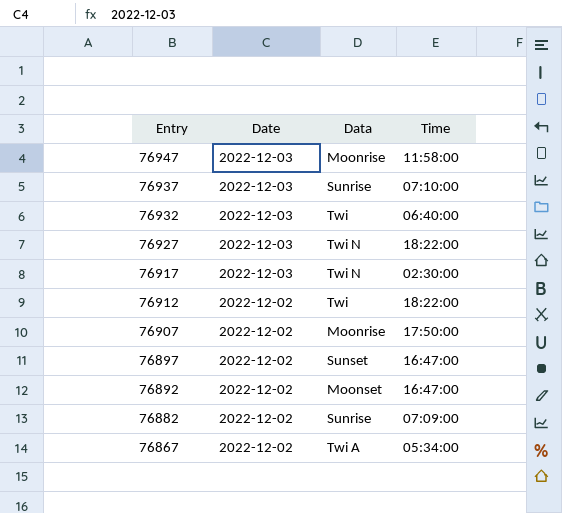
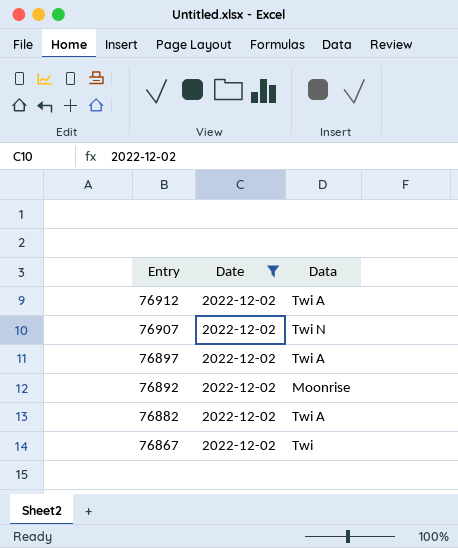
filter: none -> Date = 2022-12-02
column Time | position: 4 -> none
76912 | Data: Twi -> Twi A
76907 | Data: Moonrise -> Twi N
76897 | Data: Sunset -> Twi A
76892 | Data: Moonset -> Moonrise
76882 | Data: Sunrise -> Twi A
76867 | Data: Twi A -> Twi

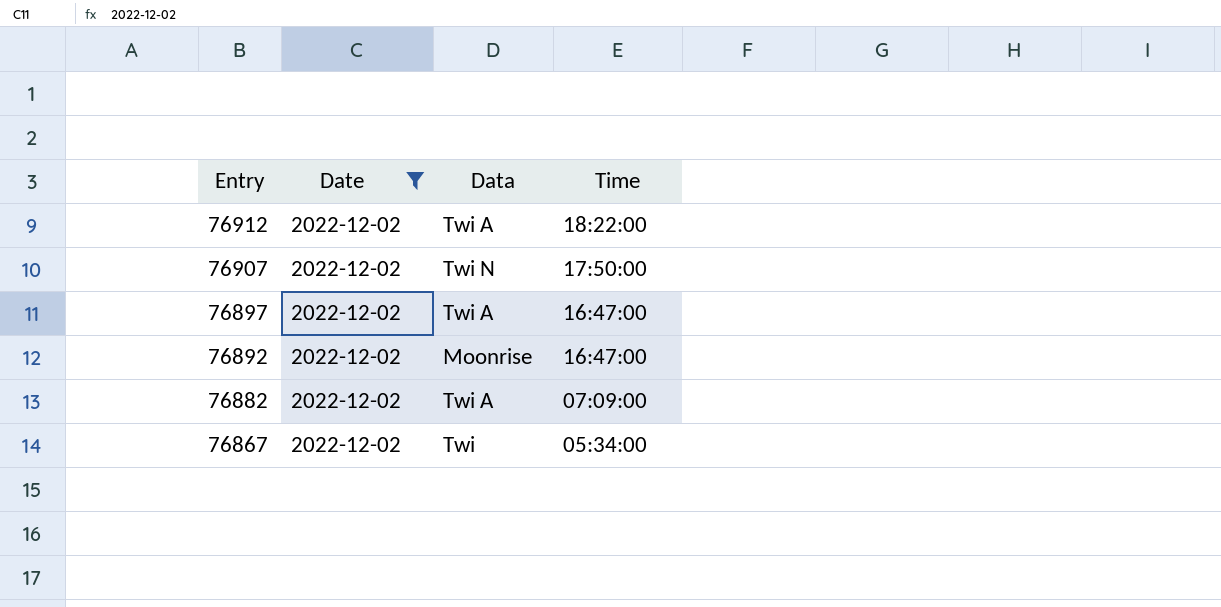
column Time | position: none -> 4

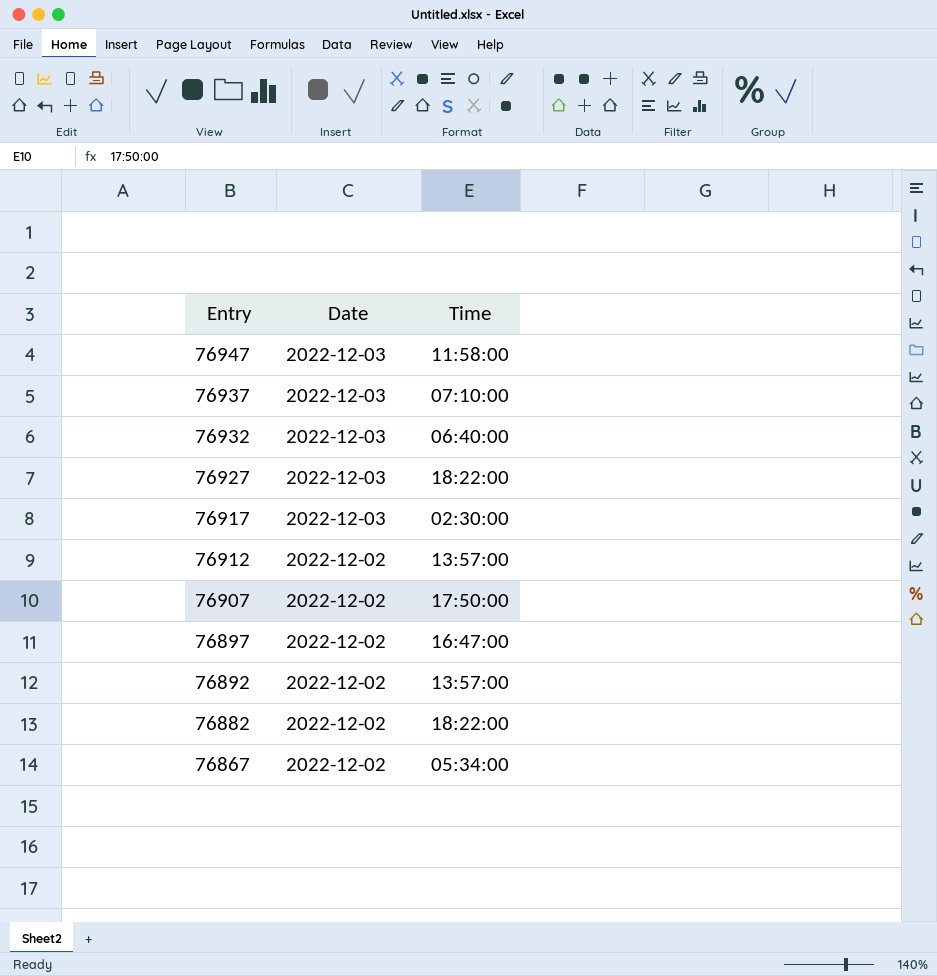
filter: Date = 2022-12-02 -> none
column Data | position: 3 -> none
76912 | Time: 18:22:00 -> 13:57:00
76892 | Time: 16:47:00 -> 13:57:00
76882 | Time: 07:09:00 -> 18:22:00

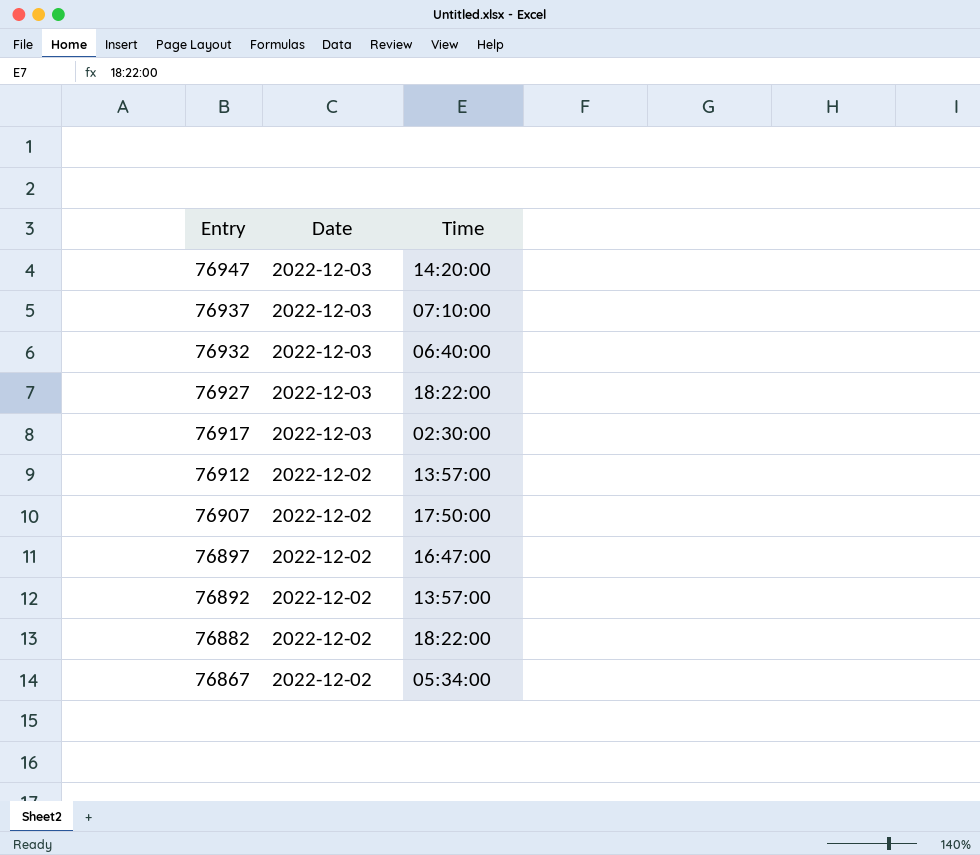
76947 | Time: 11:58:00 -> 14:20:00

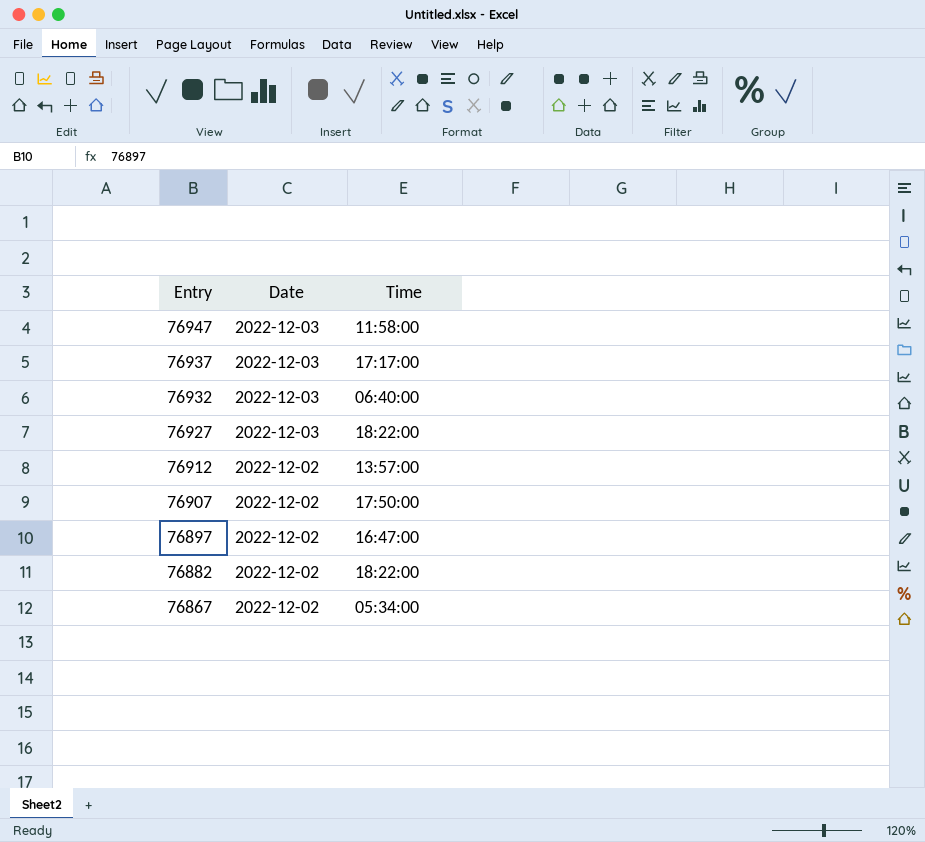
row 76917: 2022-12-03 | 02:30:00 -> none
row 76892: 2022-12-02 | 13:57:00 -> none
76947 | Time: 14:20:00 -> 11:58:00
76937 | Time: 07:10:00 -> 17:17:00

